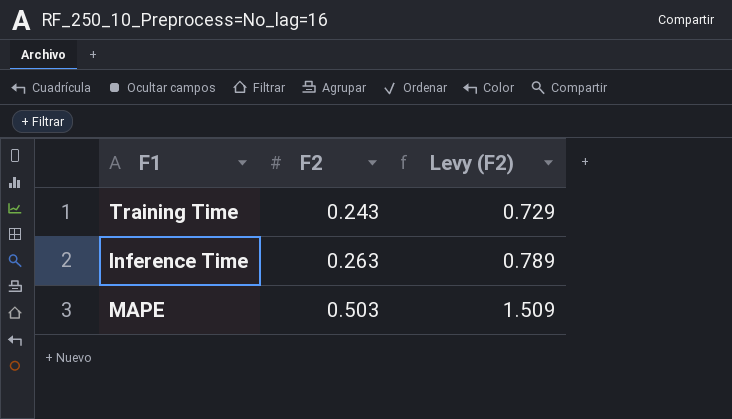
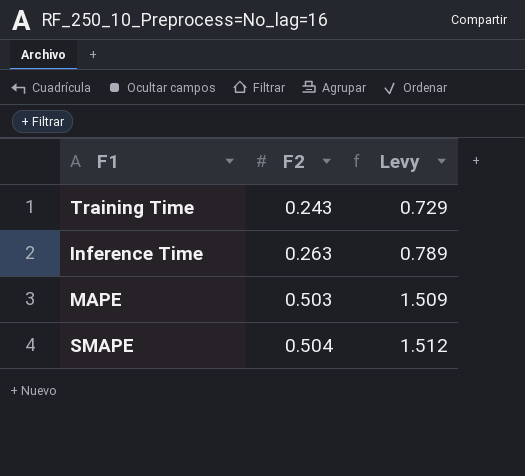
column name: Levy (F2) -> Levy
row SMAPE: none -> 0.504 | 1.512

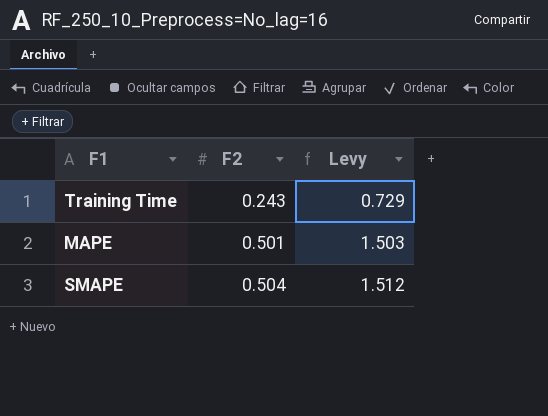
row Inference Time: 0.263 | 0.789 -> none
MAPE | F2: 0.503 -> 0.501
MAPE | Levy: 1.509 -> 1.503

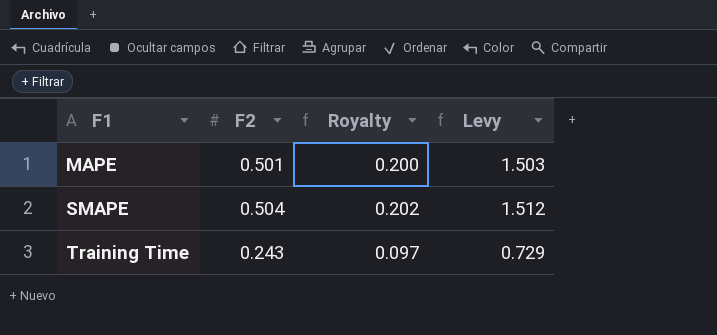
row order: F2 ascending -> F1 ascending
column Royalty | formula: none -> [F2] * 0.4

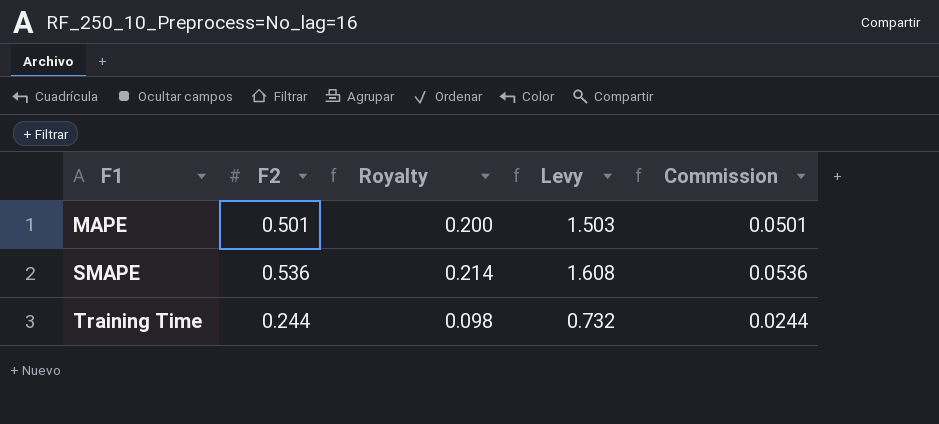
column Commission | formula: none -> [F2] * 0.1
SMAPE | F2: 0.504 -> 0.536
SMAPE | Royalty: 0.202 -> 0.214
SMAPE | Levy: 1.512 -> 1.608
Training Time | F2: 0.243 -> 0.244
Training Time | Royalty: 0.097 -> 0.098
Training Time | Levy: 0.729 -> 0.732

